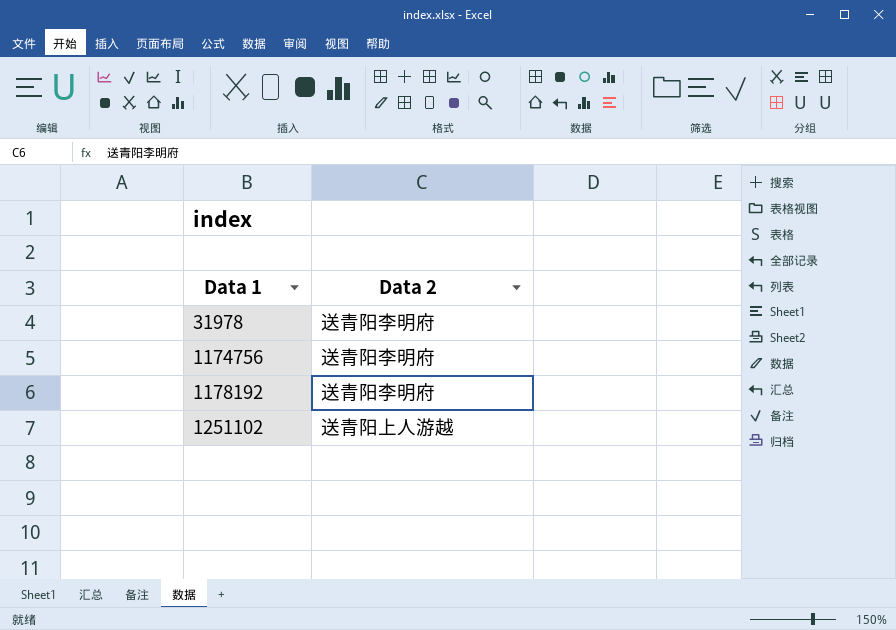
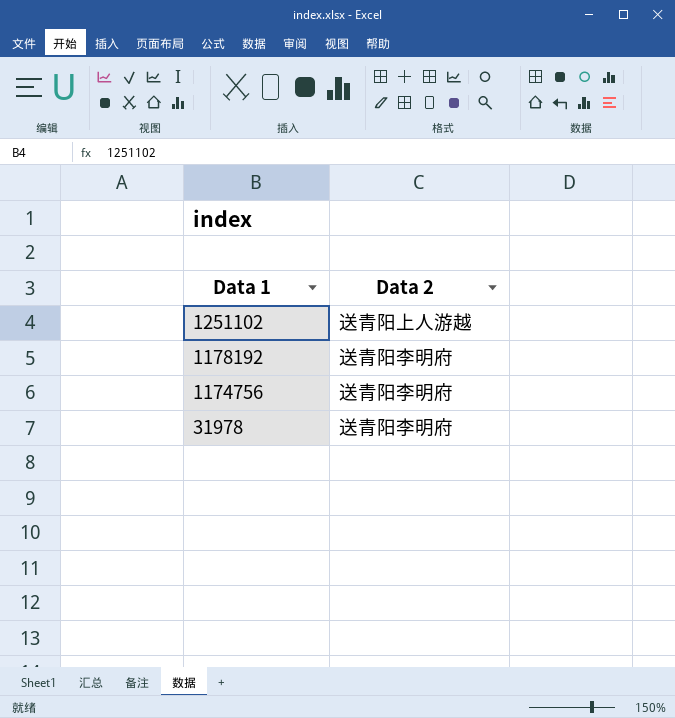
row order: Data 1 ascending -> Data 1 descending

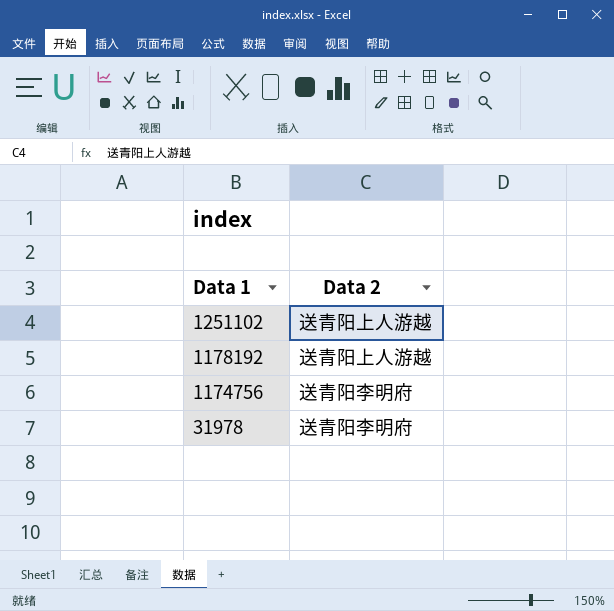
1178192 | Data 2: 送青阳李明府 -> 送青阳上人游越

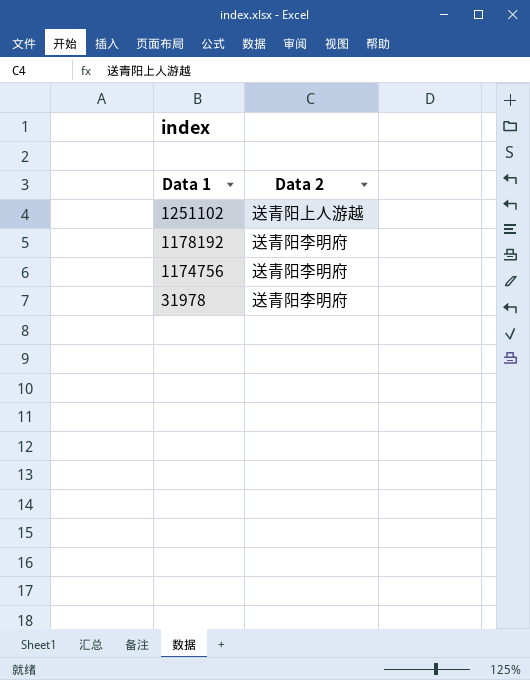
1178192 | Data 2: 送青阳上人游越 -> 送青阳李明府

